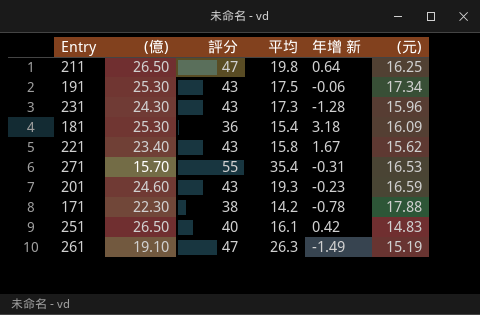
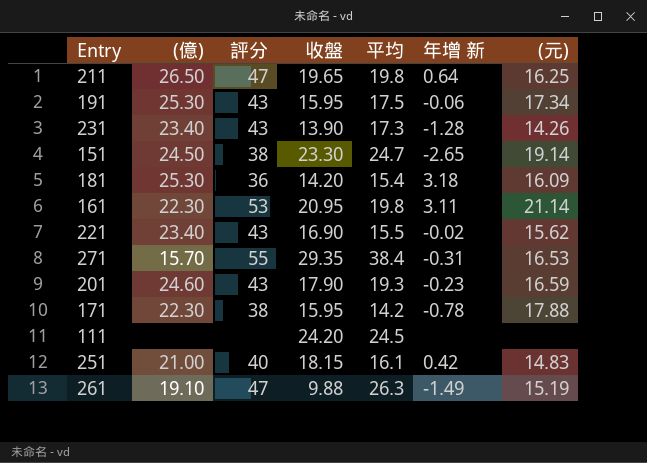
column 收盤 | position: none -> 4
231 | (億): 24.30 -> 23.40
231 | (元): 15.96 -> 14.26
row 151: none -> 24.50 | 38 | 23.30 | 24.7 | -2.65 | 19.14
row 161: none -> 22.30 | 53 | 20.95 | 19.8 | 3.11 | 21.14
221 | 平均: 15.8 -> 15.5
221 | 年增 新: 1.67 -> -0.02
271 | 平均: 35.4 -> 38.4
row 111: none -> none | none | 24.20 | 24.5 | none | none
251 | (億): 26.50 -> 21.00

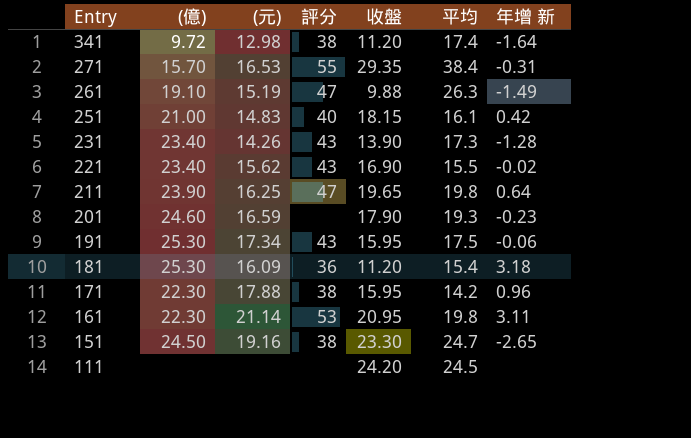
row order: none -> Entry descending
column (元) | position: 7 -> 3
row 341: none -> 9.72 | 12.98 | 38 | 11.20 | 17.4 | -1.64
211 | (億): 26.50 -> 23.90
201 | 評分: 43 -> none
181 | 收盤: 14.20 -> 11.20
171 | 年增 新: -0.78 -> 0.96
151 | (元): 19.14 -> 19.16

